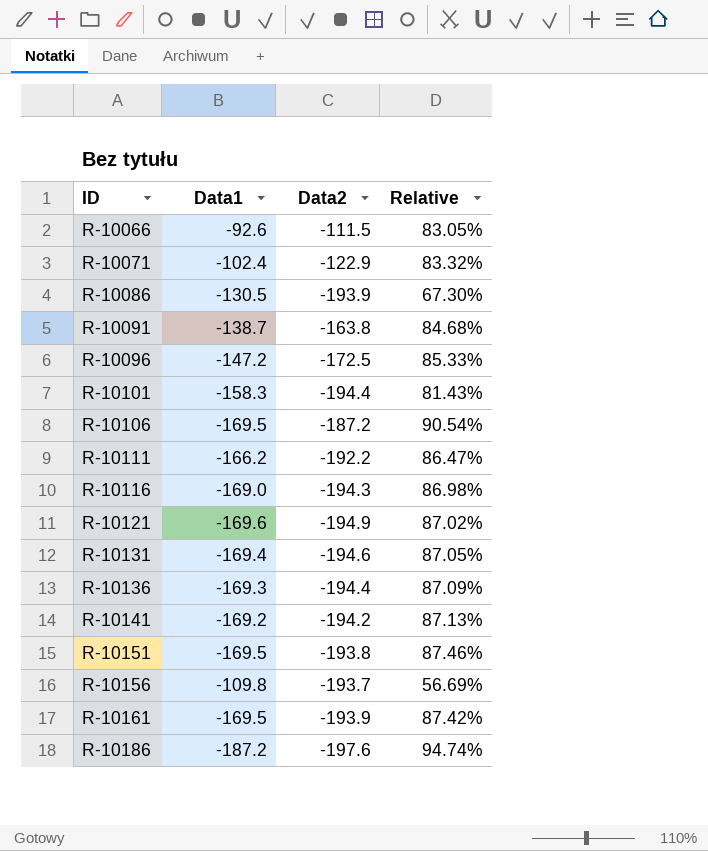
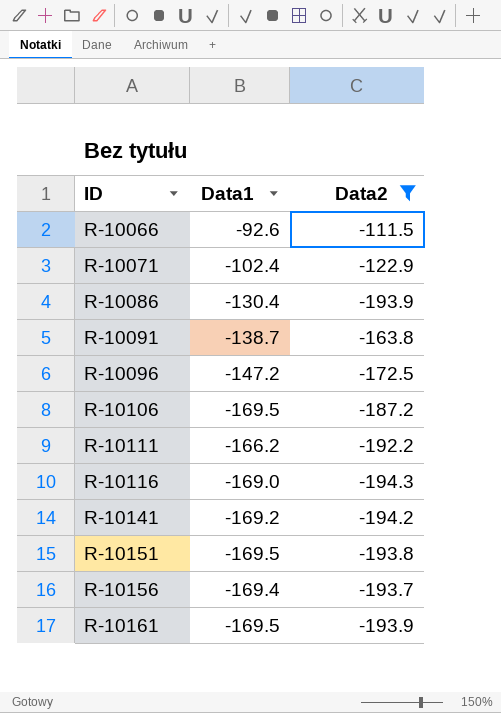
filter: none -> Data2 >= -194.3
column Relative | formula: [Data1] / [Data2] -> none
R-10086 | Data1: -130.5 -> -130.4
R-10156 | Data1: -109.8 -> -169.4

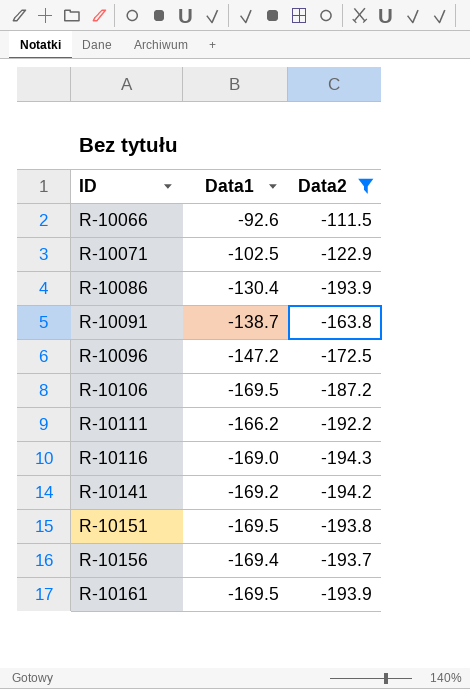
R-10071 | Data1: -102.4 -> -102.5

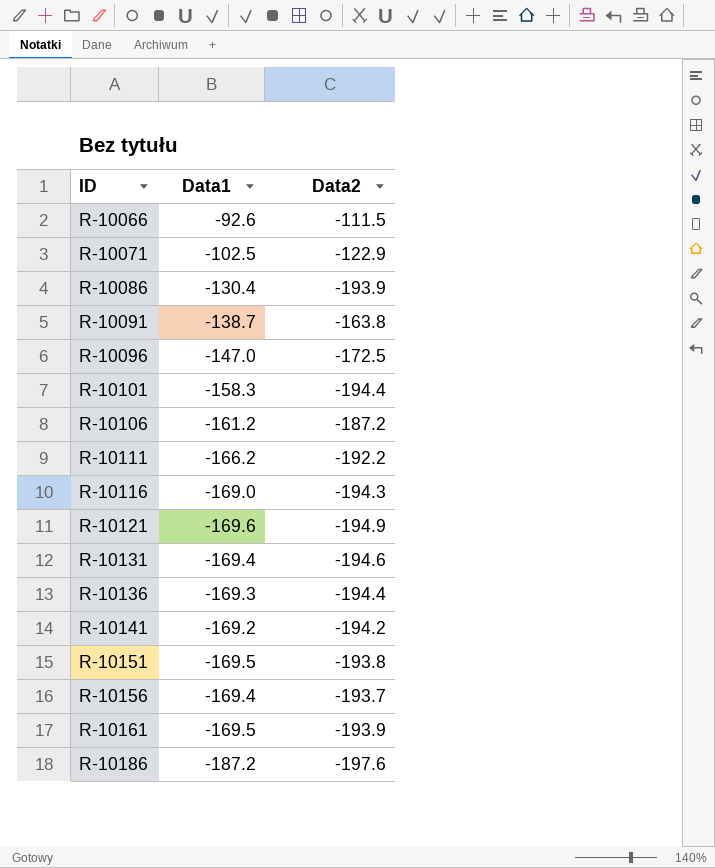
filter: Data2 >= -194.3 -> none
R-10096 | Data1: -147.2 -> -147.0
R-10106 | Data1: -169.5 -> -161.2

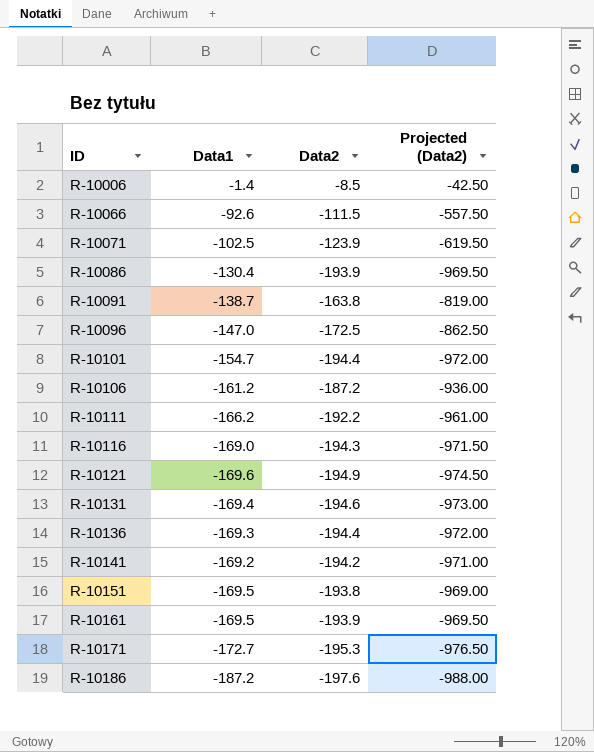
column Projected (Data2) | formula: none -> [Data2] * 5
row R-10156: -169.4 | -193.7 -> none
row R-10006: none -> -1.4 | -8.5 | -42.50
R-10071 | Data2: -122.9 -> -123.9
R-10101 | Data1: -158.3 -> -154.7
row R-10171: none -> -172.7 | -195.3 | -976.50

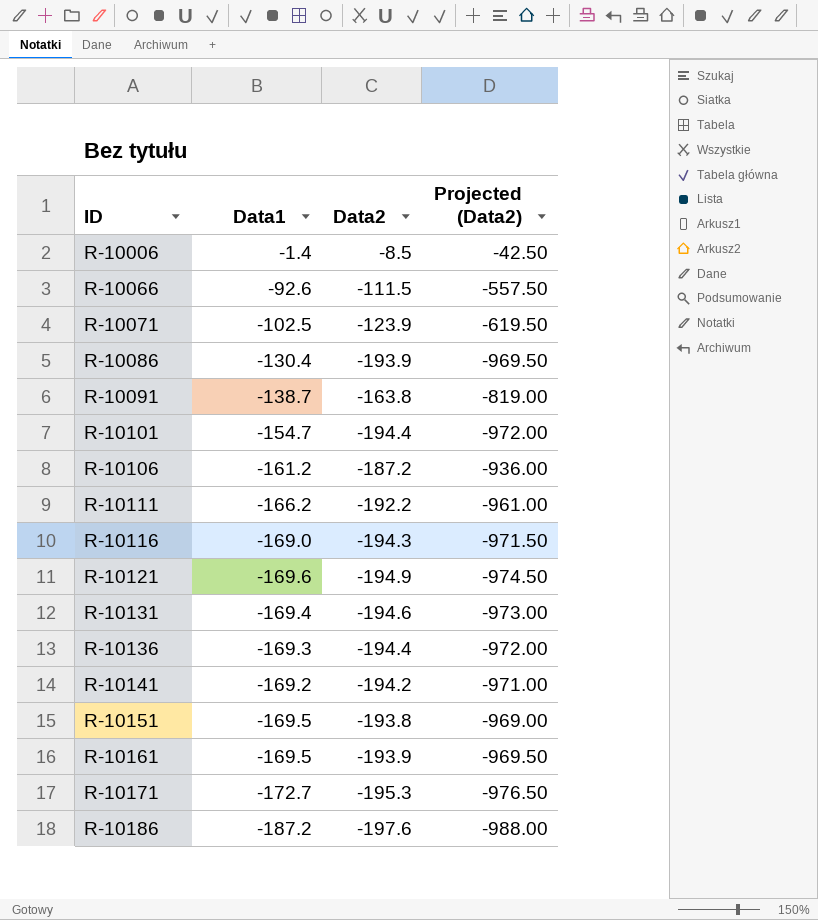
row R-10096: -147.0 | -172.5 | -862.50 -> none

